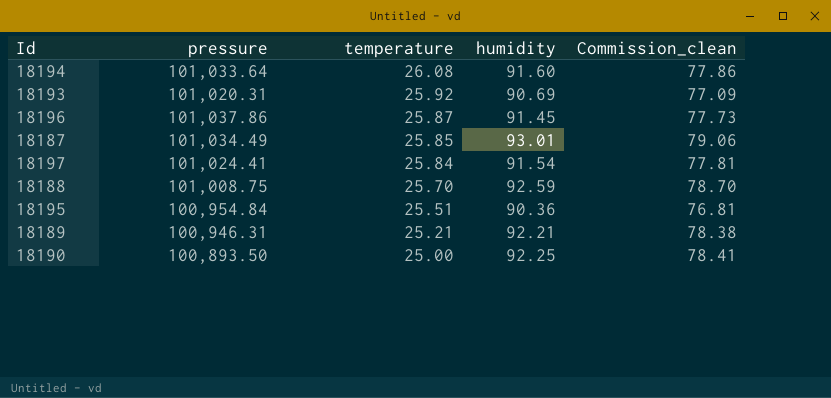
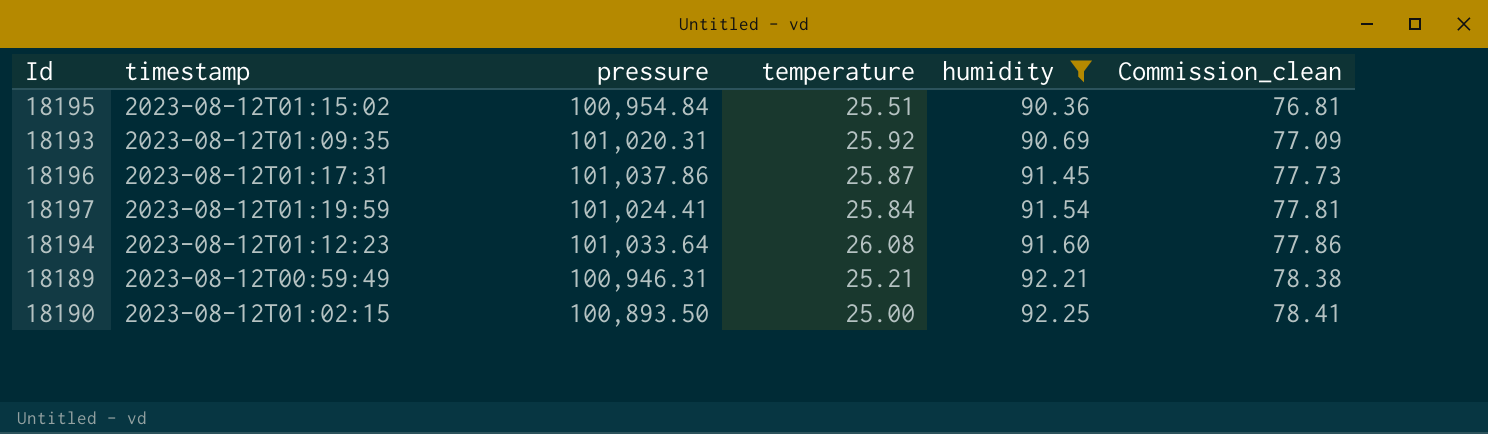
filter: none -> humidity <= 92.25
row order: temperature descending -> humidity ascending
column timestamp | position: none -> 2

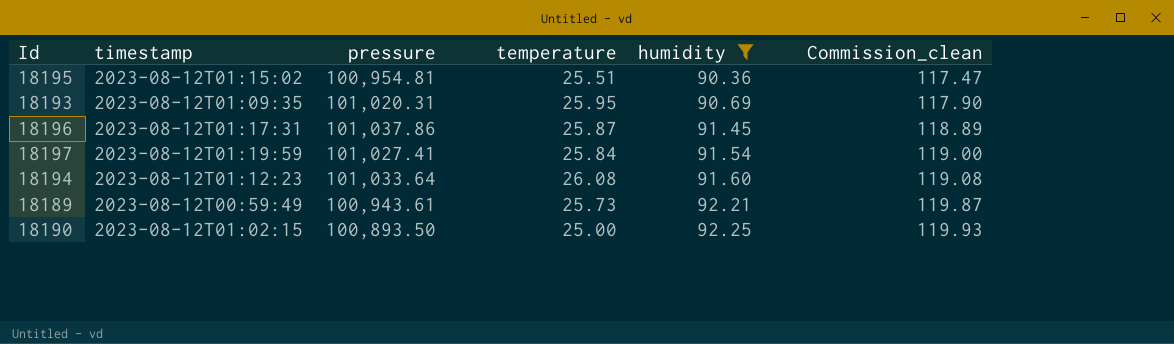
column Commission_clean | formula: [humidity] * 0.85 -> [humidity] * 1.3
18195 | pressure: 100,954.84 -> 100,954.81
18193 | temperature: 25.92 -> 25.95
18197 | pressure: 101,024.41 -> 101,027.41
18189 | pressure: 100,946.31 -> 100,943.61
18189 | temperature: 25.21 -> 25.73

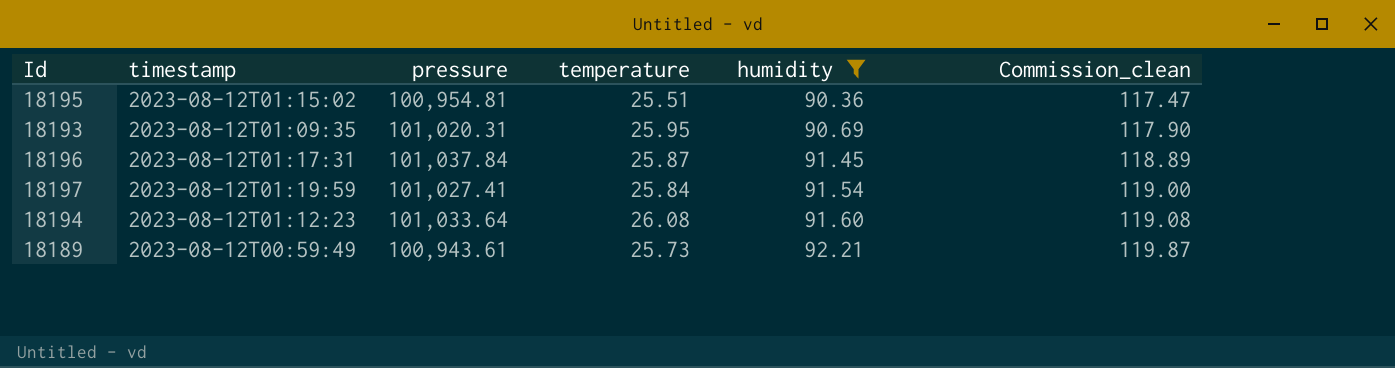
row 18190: 2023-08-12T01:02:15 | 100,893.50 | 25.00 | 92.25 | 119.93 -> none
18196 | pressure: 101,037.86 -> 101,037.84

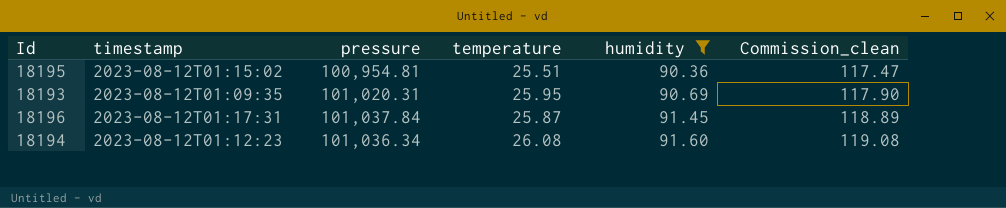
row 18197: 2023-08-12T01:19:59 | 101,027.41 | 25.84 | 91.54 | 119.00 -> none
row 18189: 2023-08-12T00:59:49 | 100,943.61 | 25.73 | 92.21 | 119.87 -> none
18194 | pressure: 101,033.64 -> 101,036.34

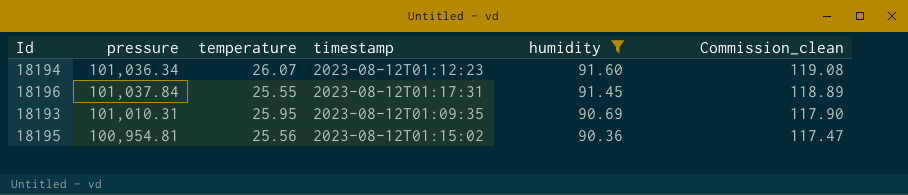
row order: humidity ascending -> humidity descending
column timestamp | position: 2 -> 4
18194 | temperature: 26.08 -> 26.07
18196 | temperature: 25.87 -> 25.55
18193 | pressure: 101,020.31 -> 101,010.31
18195 | temperature: 25.51 -> 25.56

